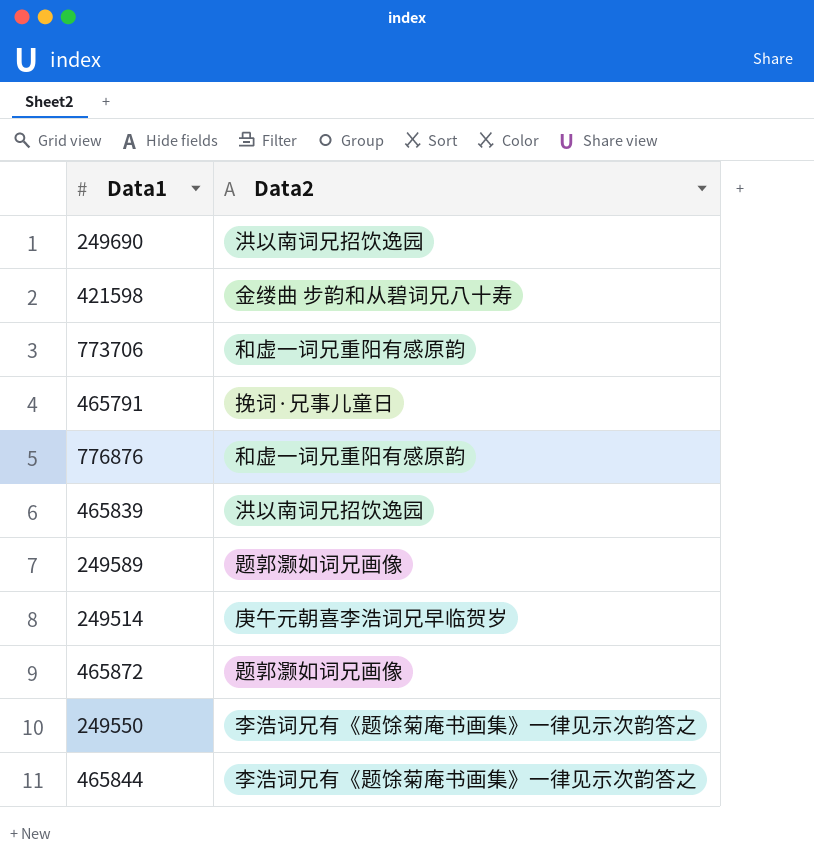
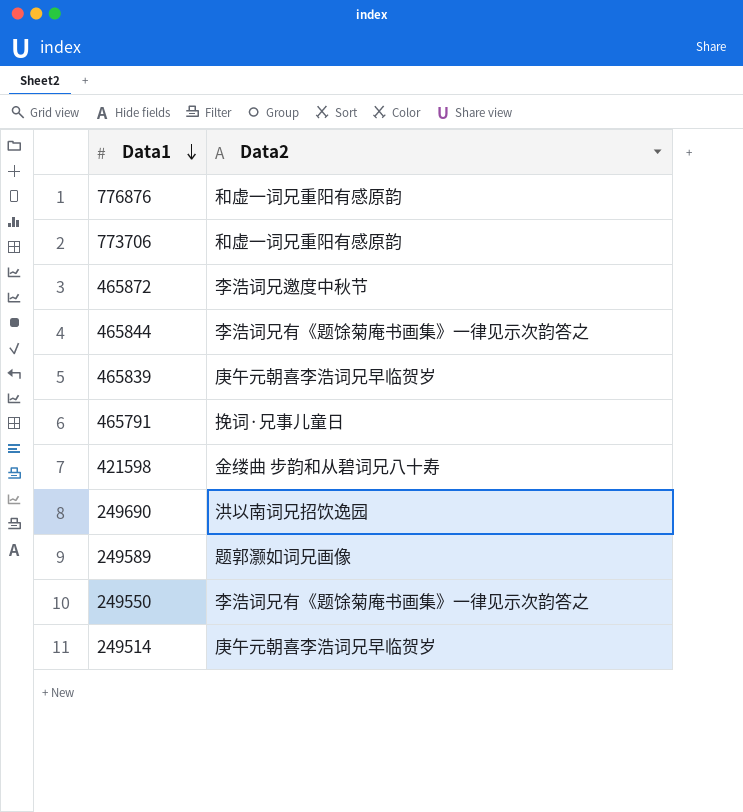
row order: none -> Data1 descending
465872 | Data2: 题郭灏如词兄画像 -> 李浩词兄邀度中秋节
465839 | Data2: 洪以南词兄招饮逸园 -> 庚午元朝喜李浩词兄早临贺岁

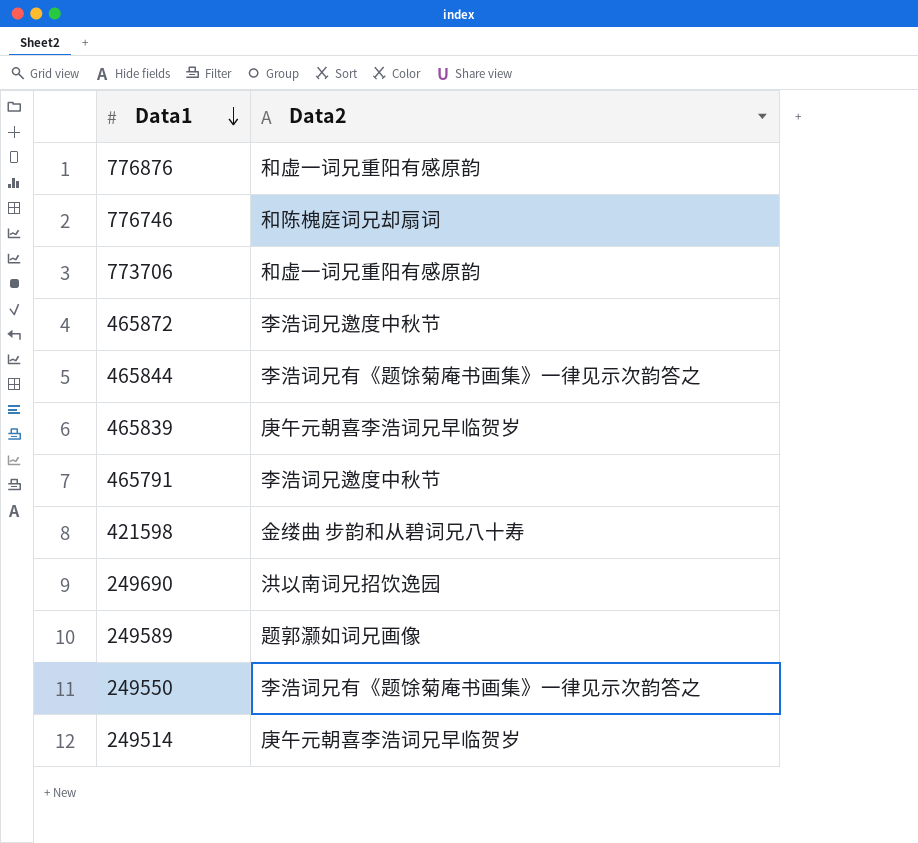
row 776746: none -> 和陈槐庭词兄却扇词
465791 | Data2: 挽词·兄事儿童日 -> 李浩词兄邀度中秋节

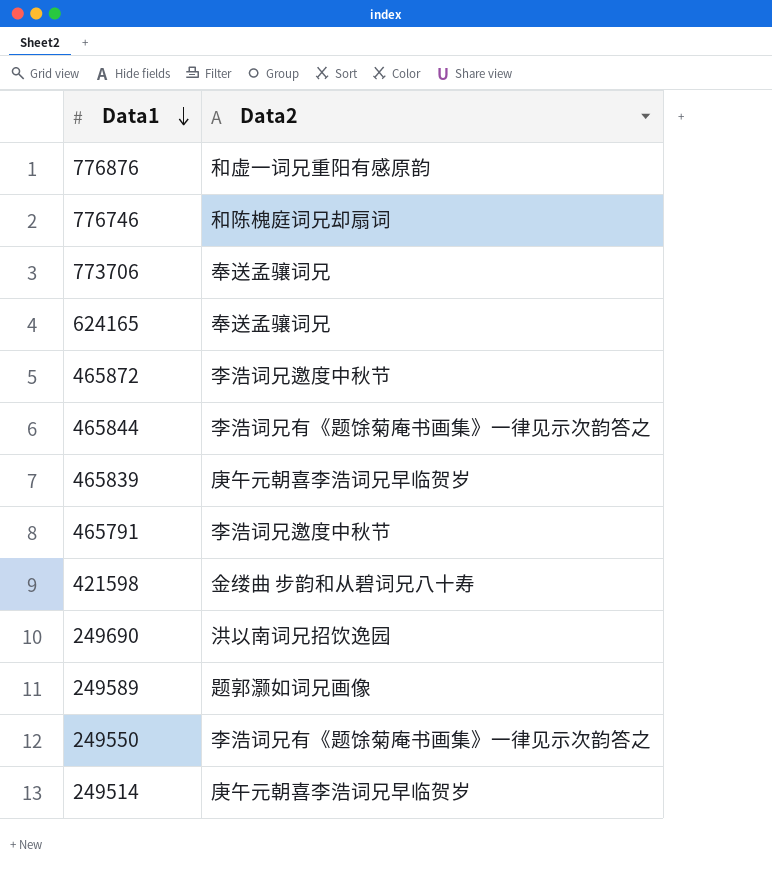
773706 | Data2: 和虚一词兄重阳有感原韵 -> 奉送孟骧词兄
row 624165: none -> 奉送孟骧词兄

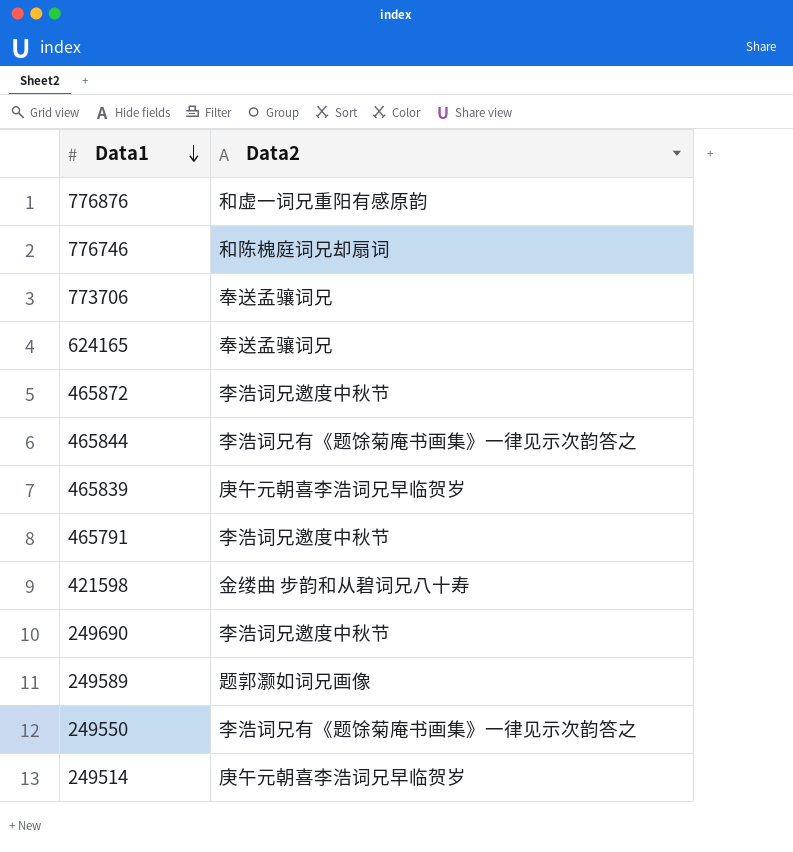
249690 | Data2: 洪以南词兄招饮逸园 -> 李浩词兄邀度中秋节

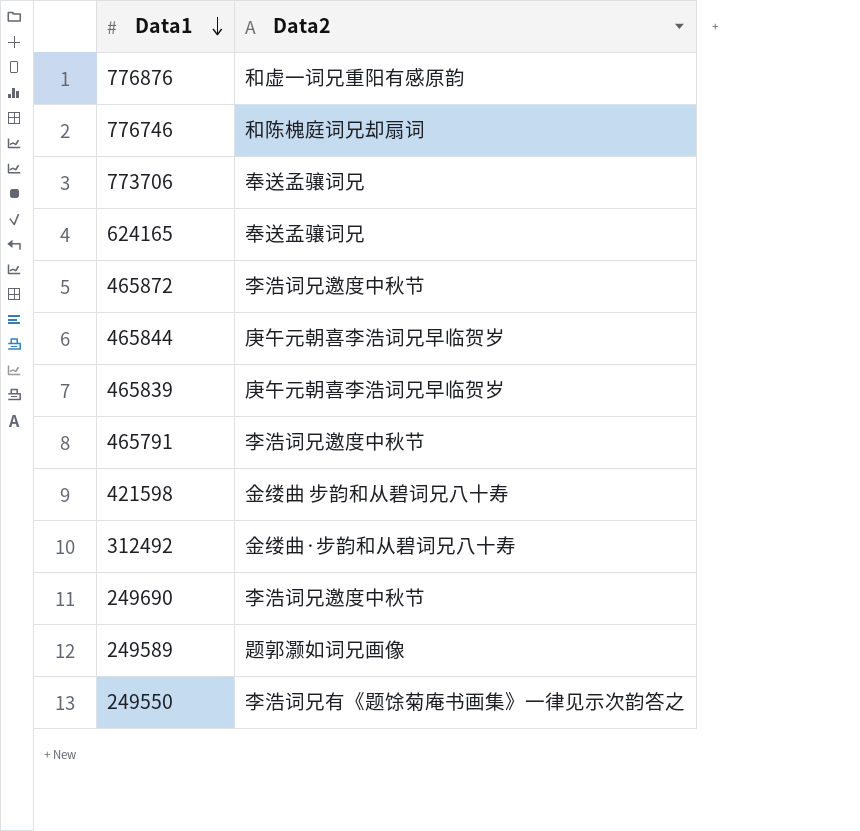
row 249514: 庚午元朝喜李浩词兄早临贺岁 -> none
465844 | Data2: 李浩词兄有《题馀菊庵书画集》一律见示次韵答之 -> 庚午元朝喜李浩词兄早临贺岁
row 312492: none -> 金缕曲·步韵和从碧词兄八十寿

